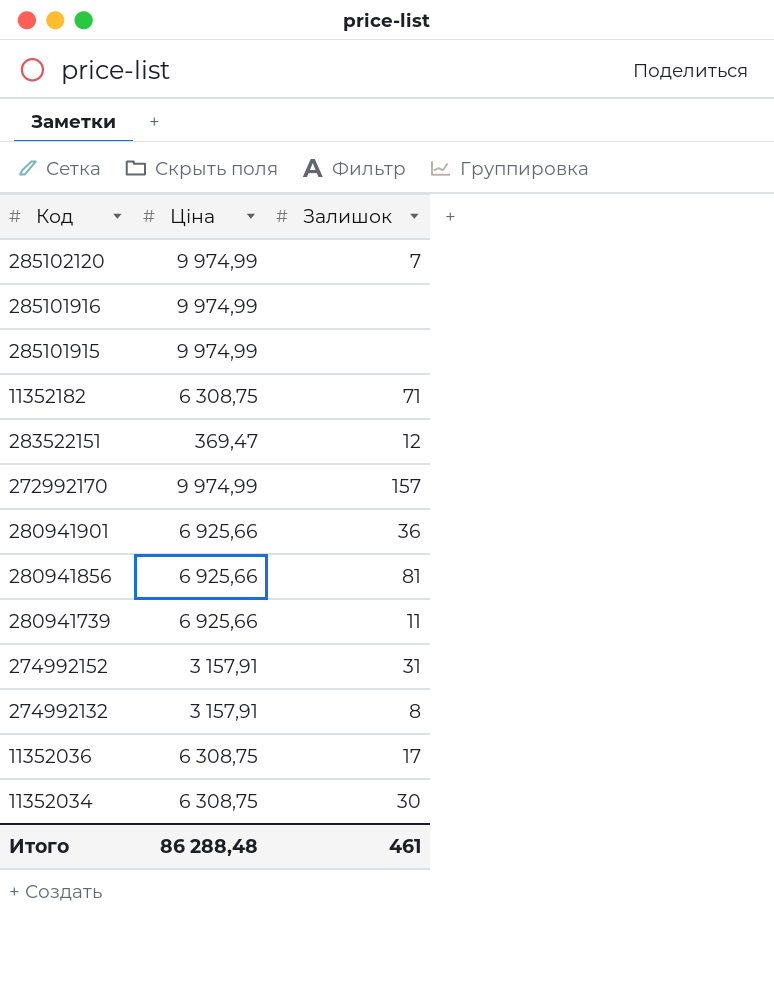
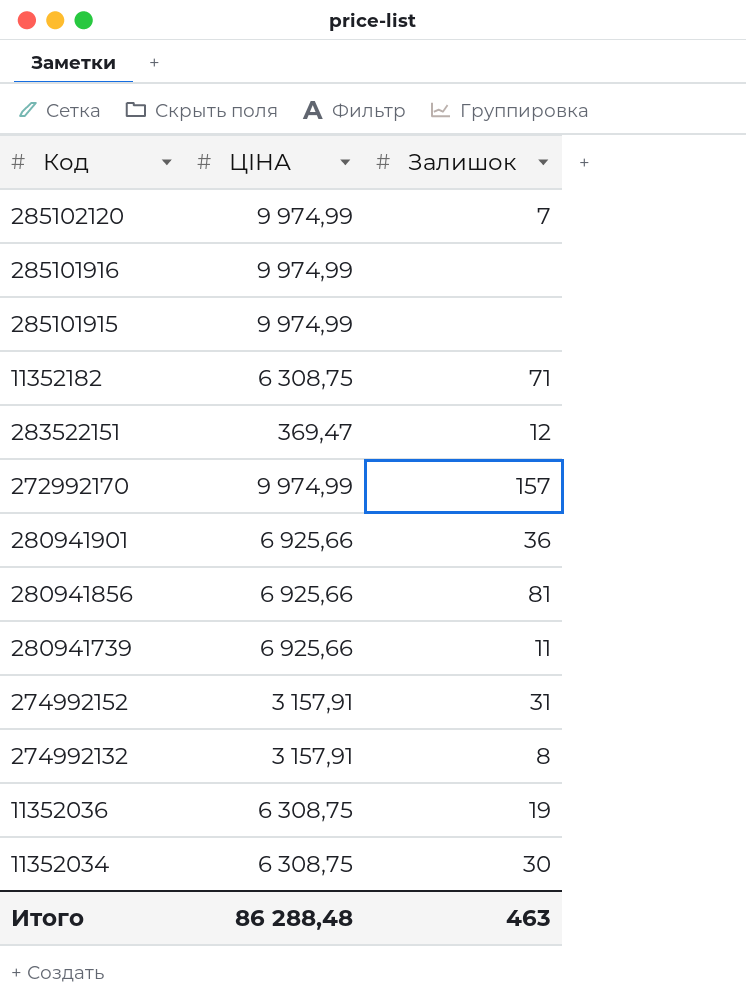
column name: Ціна -> ЦІНА
11352036 | Залишок: 17 -> 19
Итого | Залишок: 461 -> 463

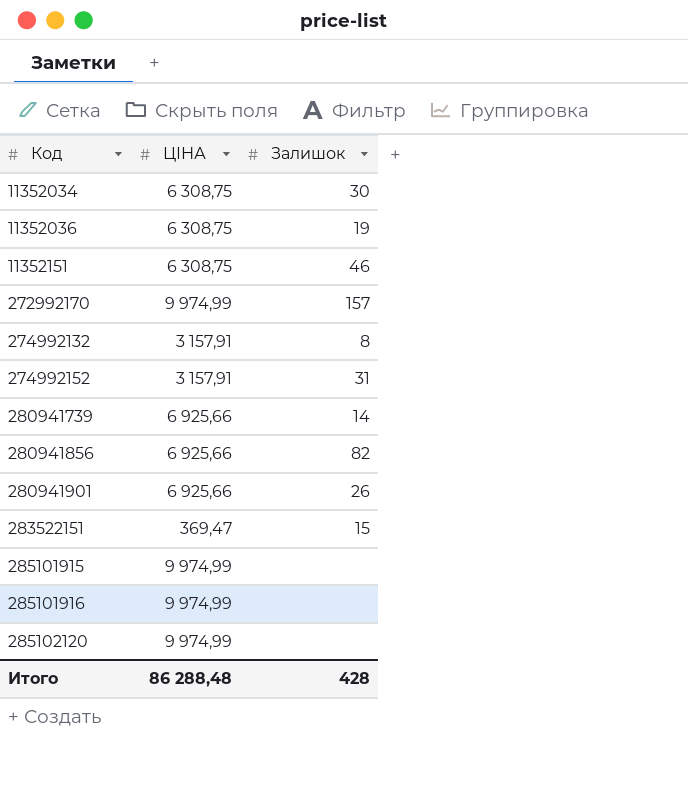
row order: none -> Код ascending
row 11352182: 6 308,75 | 71 -> none
row 11352151: none -> 6 308,75 | 46
280941739 | Залишок: 11 -> 14
280941856 | Залишок: 81 -> 82
280941901 | Залишок: 36 -> 26
283522151 | Залишок: 12 -> 15
285102120 | Залишок: 7 -> none
Итого | Залишок: 463 -> 428

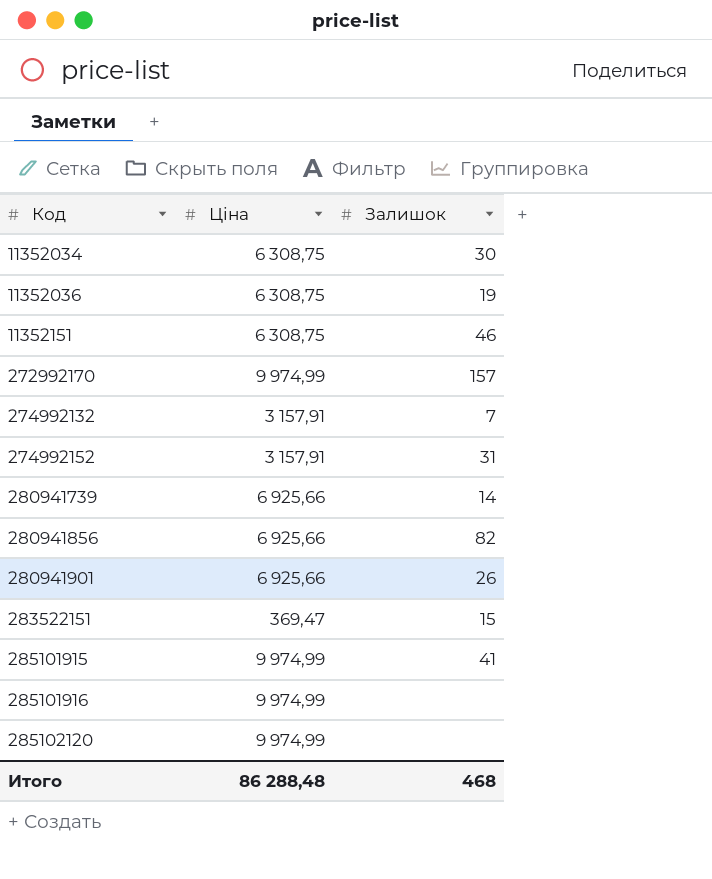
column name: ЦІНА -> Ціна
274992132 | Залишок: 8 -> 7
285101915 | Залишок: none -> 41
Итого | Залишок: 428 -> 468

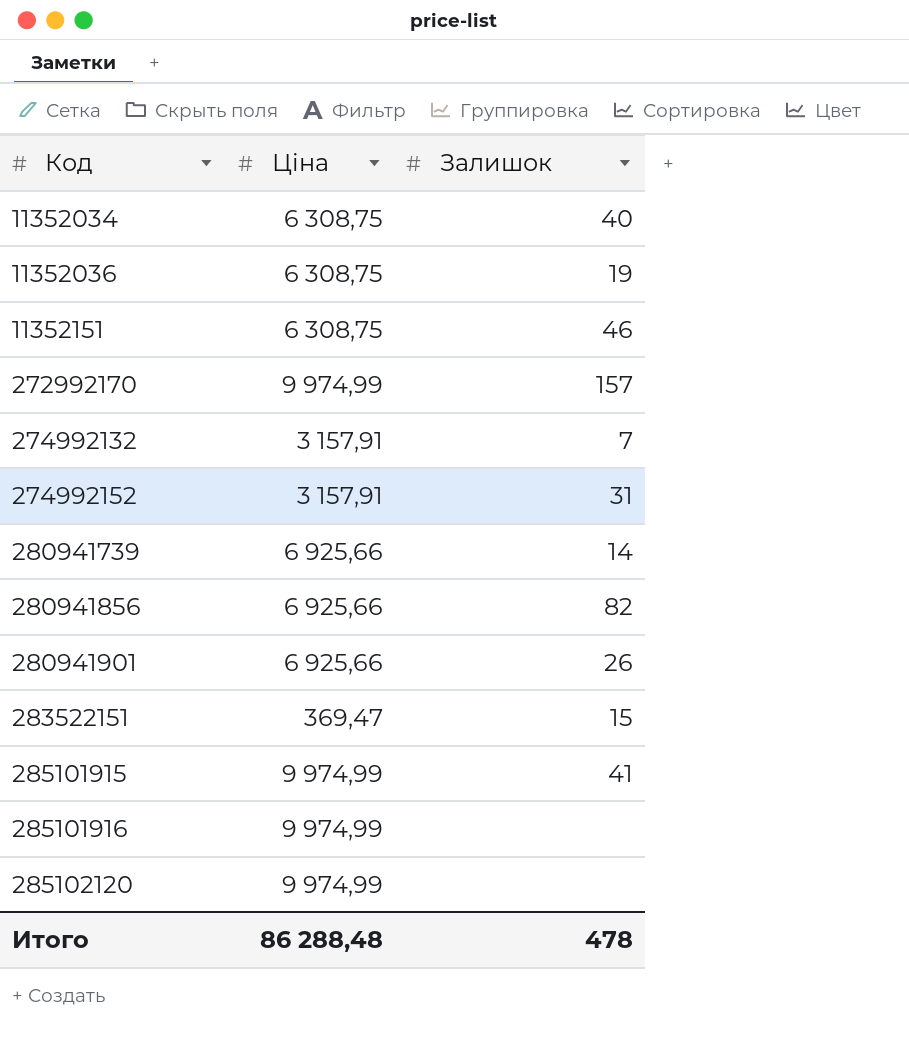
11352034 | Залишок: 30 -> 40
Итого | Залишок: 468 -> 478

